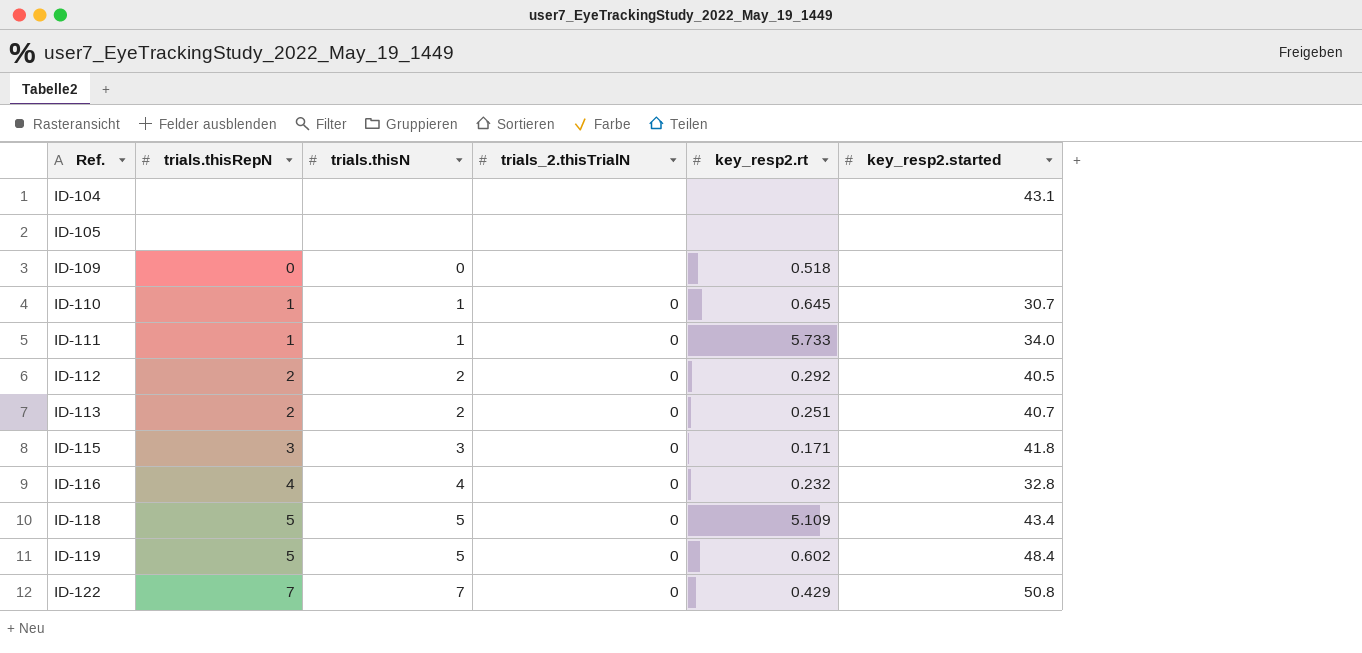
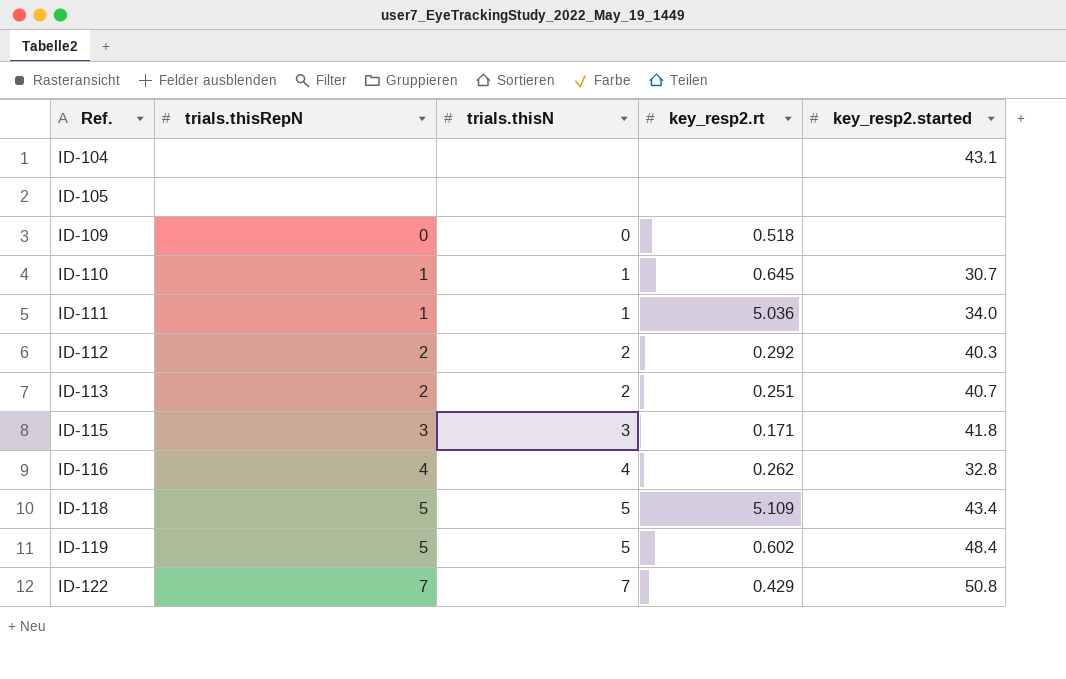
column trials_2.thisTrialN | position: 4 -> none
ID-111 | key_resp2.rt: 5.733 -> 5.036
ID-112 | key_resp2.started: 40.5 -> 40.3
ID-116 | key_resp2.rt: 0.232 -> 0.262

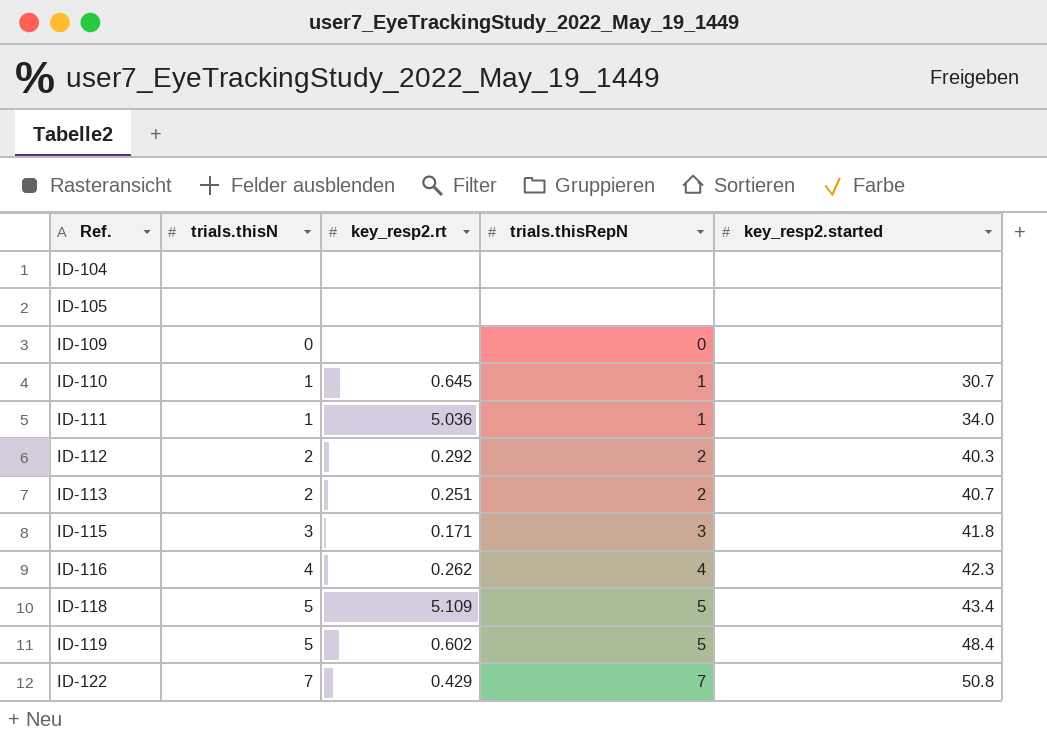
column trials.thisRepN | position: 2 -> 4
ID-104 | key_resp2.started: 43.1 -> none
ID-109 | key_resp2.rt: 0.518 -> none
ID-116 | key_resp2.started: 32.8 -> 42.3

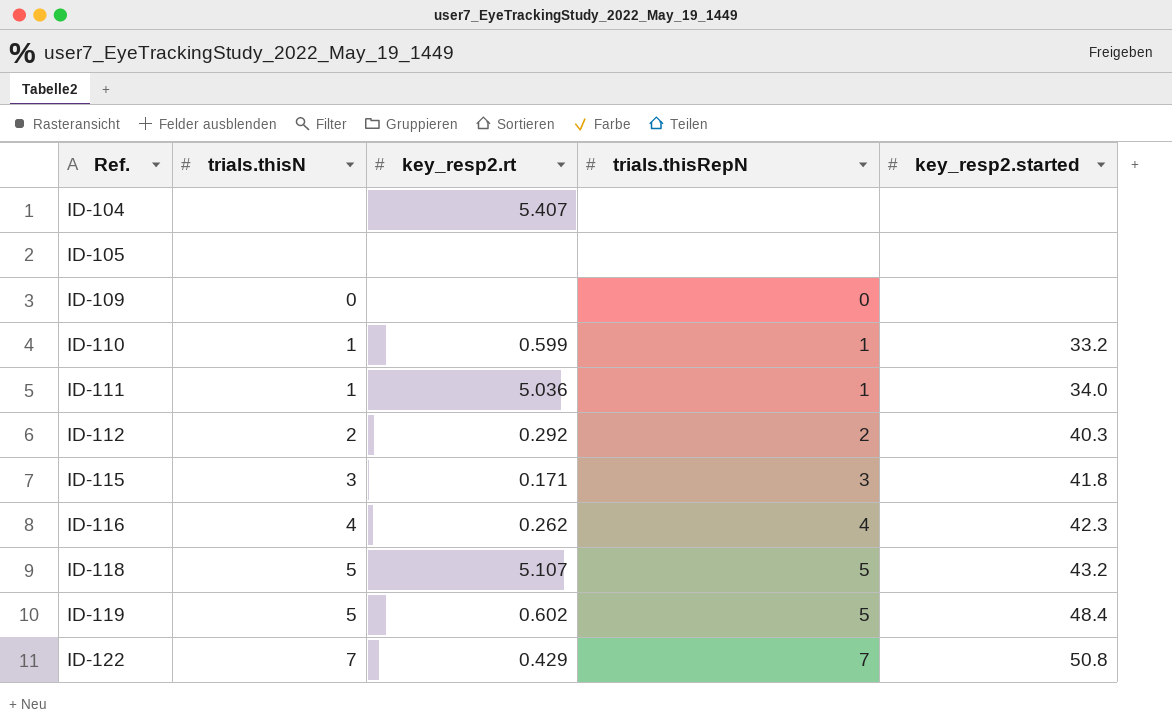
row ID-113: 2 | 0.251 | 2 | 40.7 -> none
ID-104 | key_resp2.rt: none -> 5.407
ID-110 | key_resp2.rt: 0.645 -> 0.599
ID-110 | key_resp2.started: 30.7 -> 33.2
ID-118 | key_resp2.rt: 5.109 -> 5.107
ID-118 | key_resp2.started: 43.4 -> 43.2

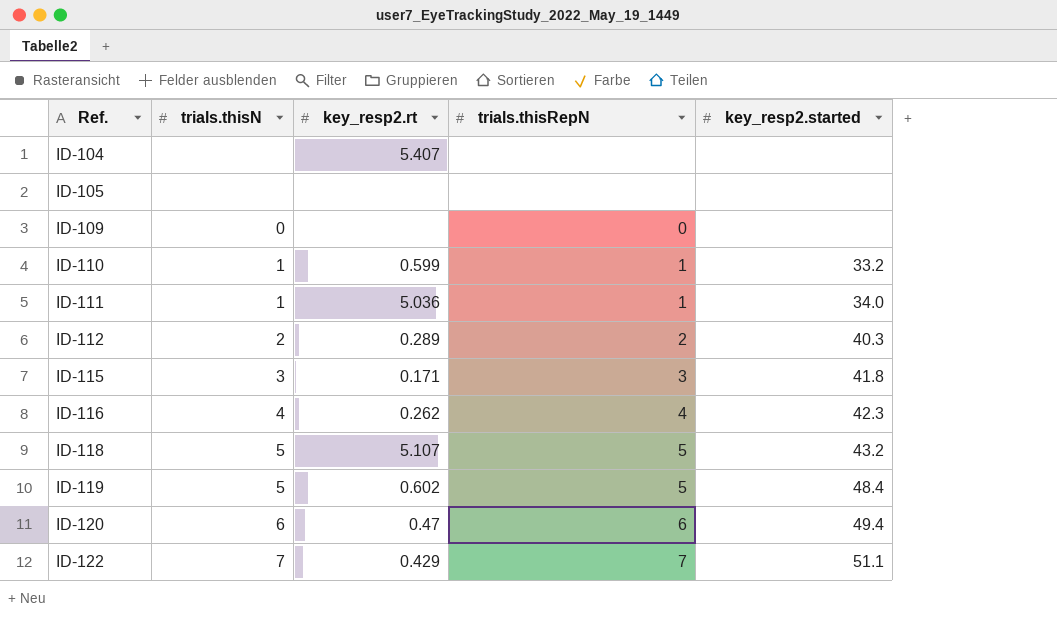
ID-112 | key_resp2.rt: 0.292 -> 0.289
row ID-120: none -> 6 | 0.47 | 6 | 49.4
ID-122 | key_resp2.started: 50.8 -> 51.1

